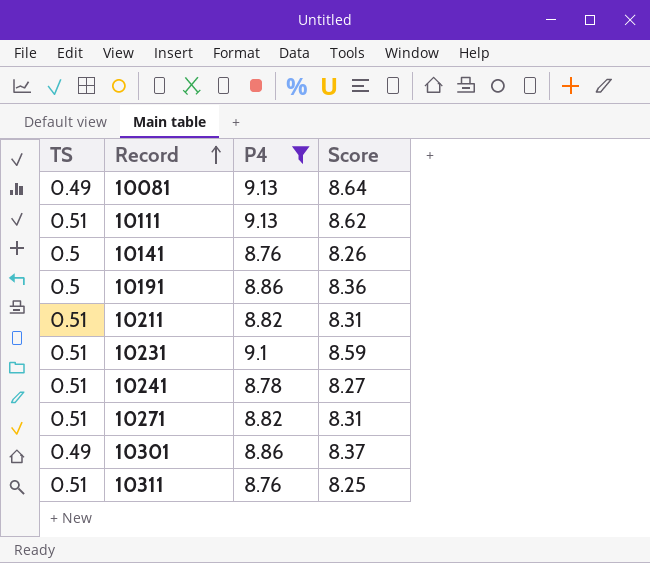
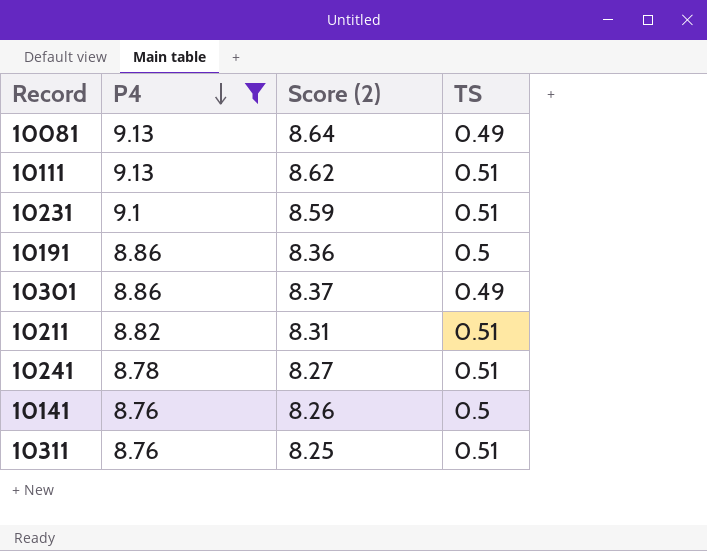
row order: Record ascending -> P4 descending
column name: Score -> Score (2)
column TS | position: 1 -> 4
row 10271: 0.51 | 8.82 | 8.31 -> none

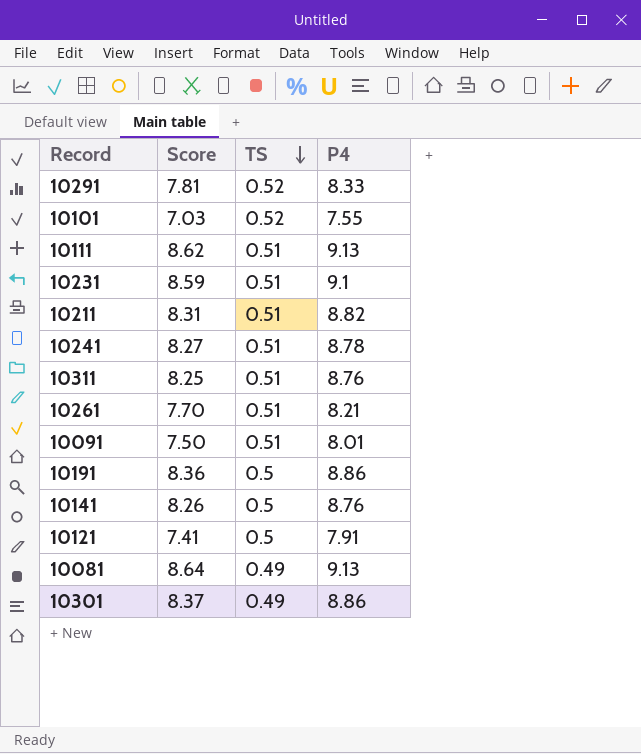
filter: P4 >= 8.76 -> none
row order: P4 descending -> TS descending
column name: Score (2) -> Score
column P4 | position: 2 -> 4

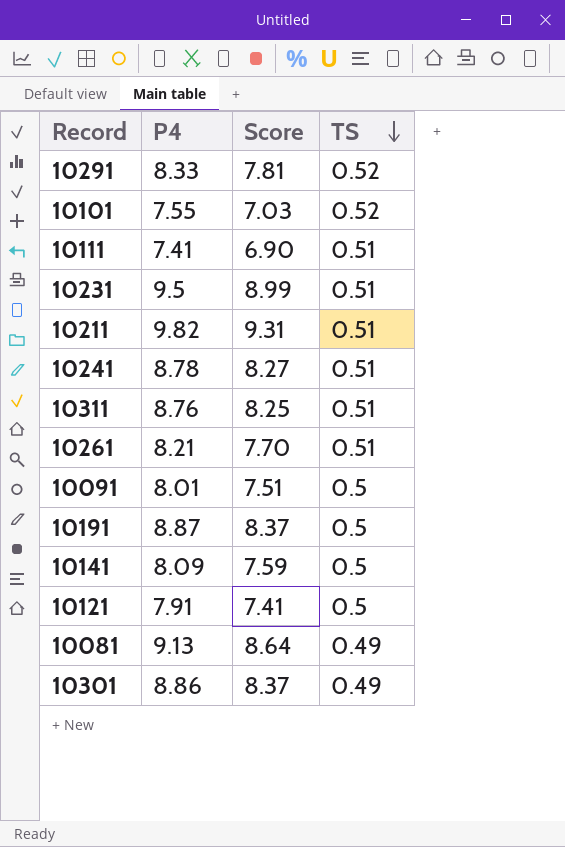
column P4 | position: 4 -> 2
10111 | P4: 9.13 -> 7.41
10111 | Score: 8.62 -> 6.90
10231 | P4: 9.1 -> 9.5
10231 | Score: 8.59 -> 8.99
10211 | P4: 8.82 -> 9.82
10211 | Score: 8.31 -> 9.31
10091 | Score: 7.50 -> 7.51
10091 | TS: 0.51 -> 0.5
10191 | P4: 8.86 -> 8.87
10191 | Score: 8.36 -> 8.37
10141 | P4: 8.76 -> 8.09
10141 | Score: 8.26 -> 7.59

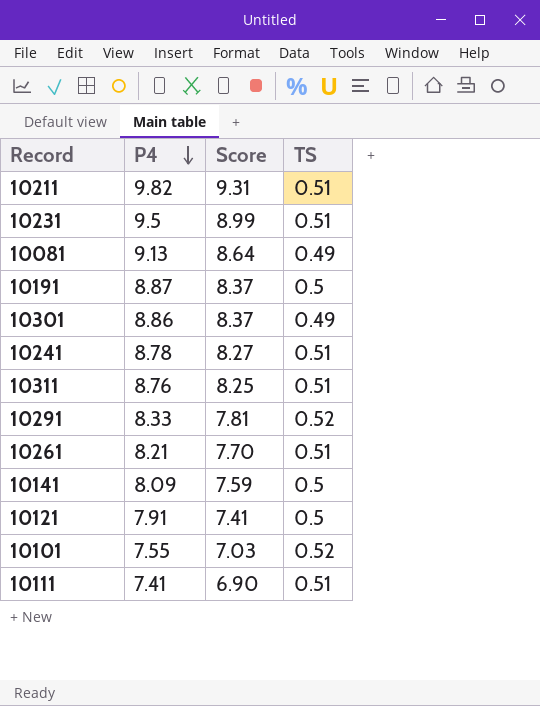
row order: TS descending -> P4 descending
row 10091: 8.01 | 7.51 | 0.5 -> none

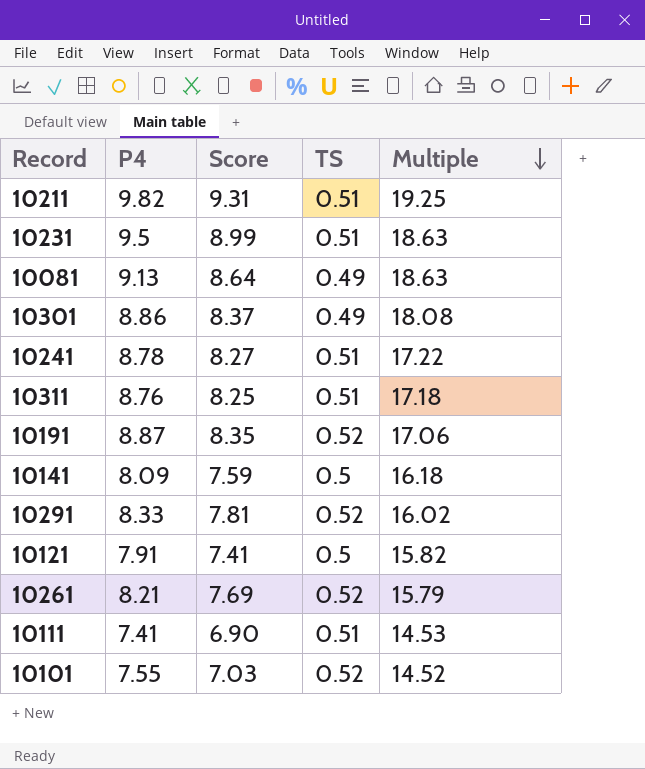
row order: P4 descending -> Multiple descending
column Multiple | formula: none -> [P4] / [TS]
10191 | Score: 8.37 -> 8.35
10191 | TS: 0.5 -> 0.52
10261 | Score: 7.70 -> 7.69
10261 | TS: 0.51 -> 0.52

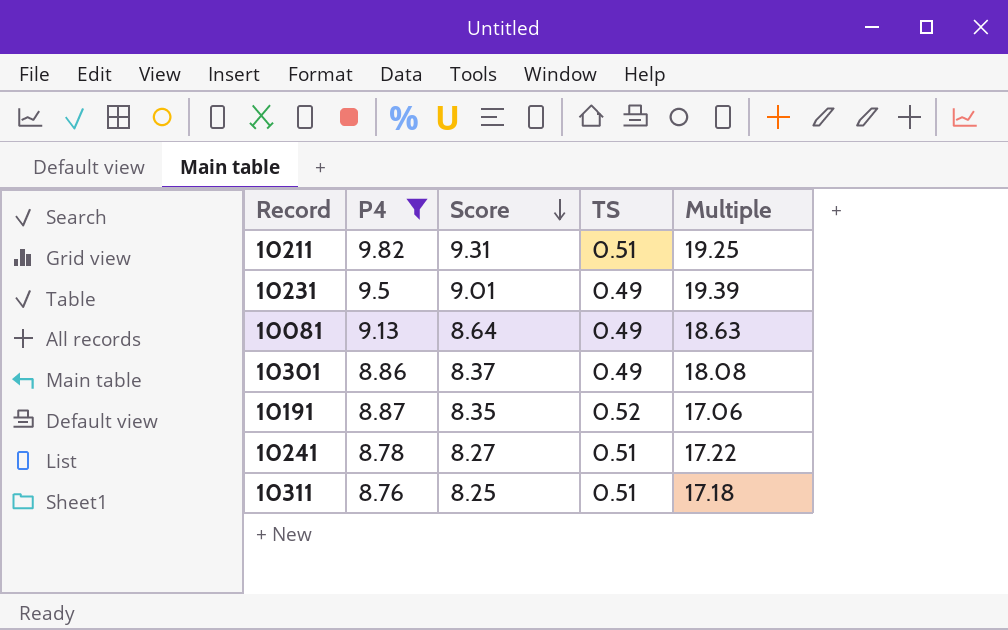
filter: none -> P4 >= 8.76
row order: Multiple descending -> Score descending
10231 | Score: 8.99 -> 9.01
10231 | TS: 0.51 -> 0.49
10231 | Multiple: 18.63 -> 19.39

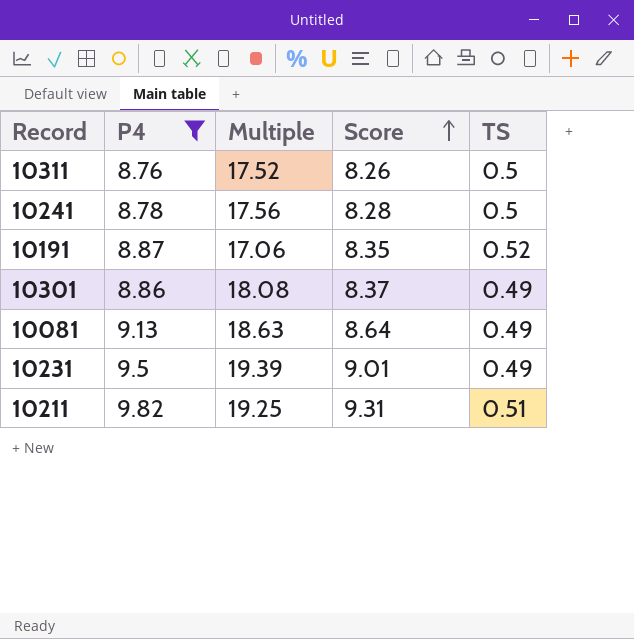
row order: Score descending -> Score ascending
column Multiple | position: 5 -> 3
10311 | Multiple: 17.18 -> 17.52
10311 | Score: 8.25 -> 8.26
10311 | TS: 0.51 -> 0.5
10241 | Multiple: 17.22 -> 17.56
10241 | Score: 8.27 -> 8.28
10241 | TS: 0.51 -> 0.5

